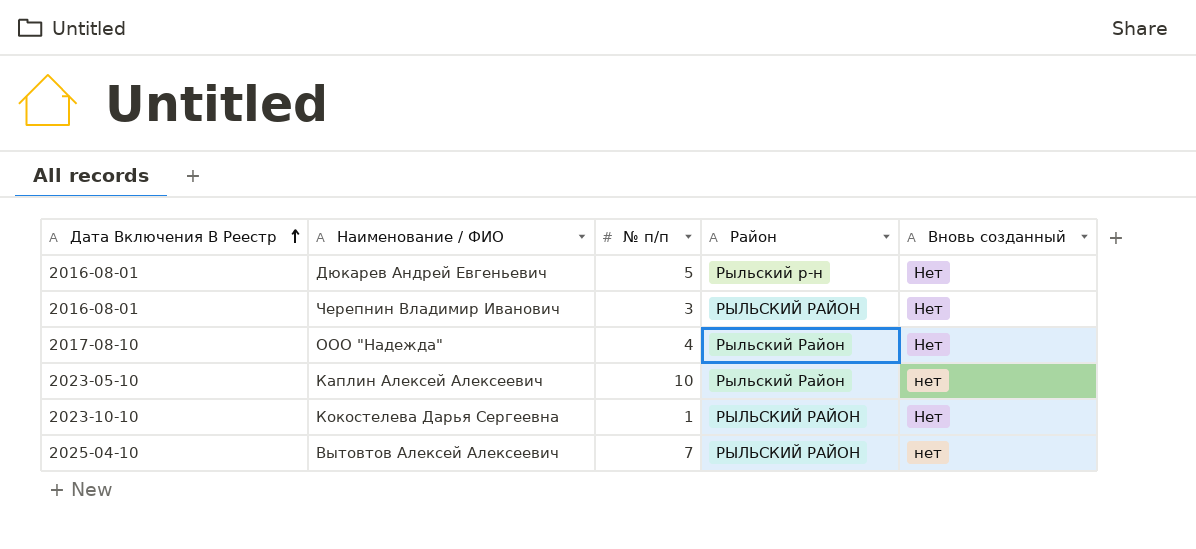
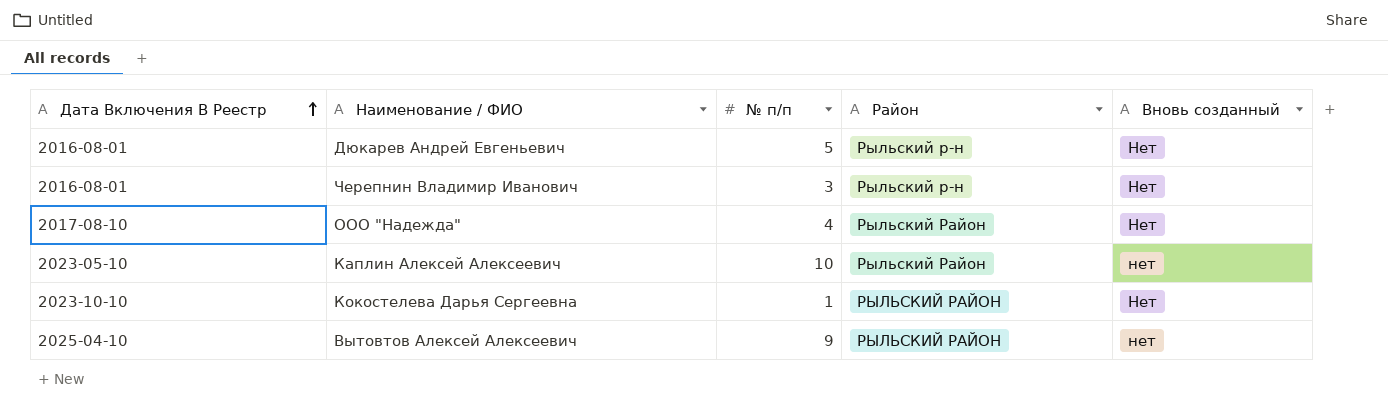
Черепнин Владимир Иванович | Район: РЫЛЬСКИЙ РАЙОН -> Рыльский р-н
Вытовтов Алексей Алексеевич | № п/п: 7 -> 9

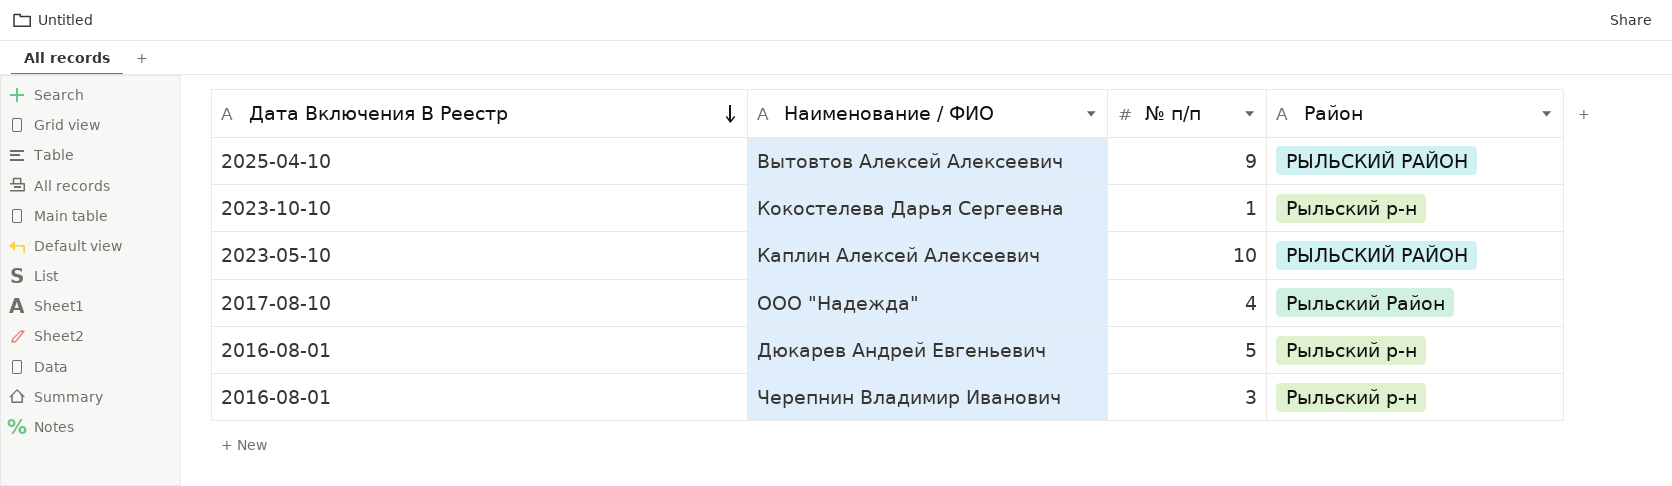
row order: Дата Включения В Реестр ascending -> Дата Включения В Реестр descending
column Вновь созданный | position: 5 -> none
Кокостелева Дарья Сергеевна | Район: РЫЛЬСКИЙ РАЙОН -> Рыльский р-н
Каплин Алексей Алексеевич | Район: Рыльский Район -> РЫЛЬСКИЙ РАЙОН

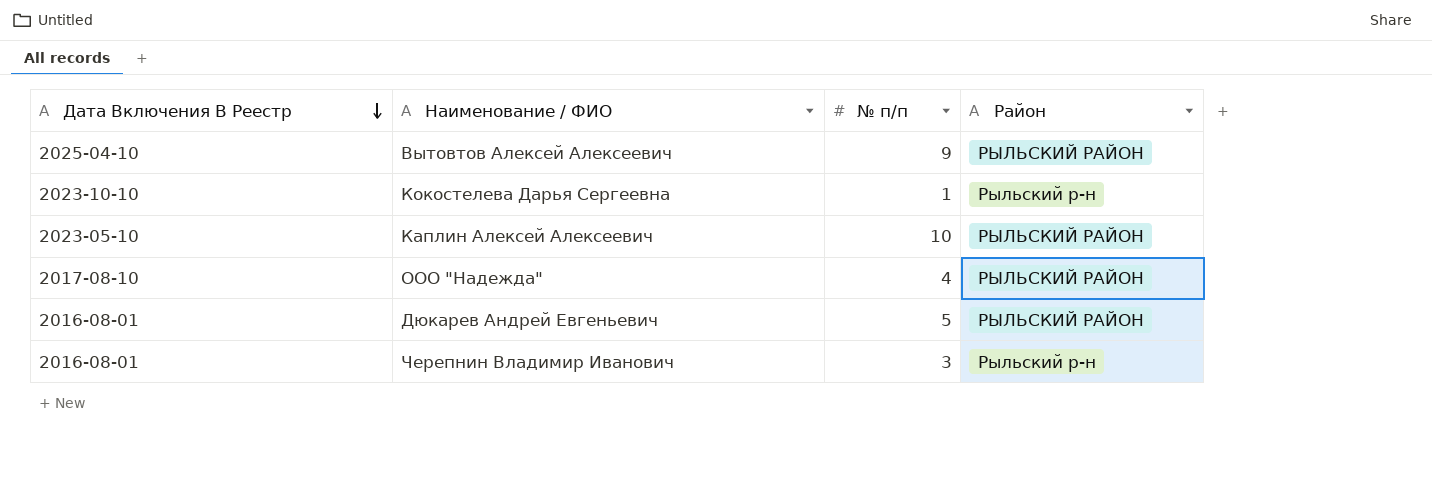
ООО "Надежда" | Район: Рыльский Район -> РЫЛЬСКИЙ РАЙОН
Дюкарев Андрей Евгеньевич | Район: Рыльский р-н -> РЫЛЬСКИЙ РАЙОН

